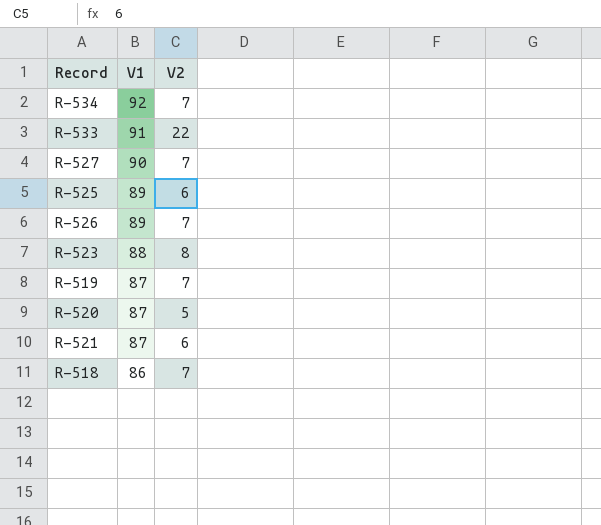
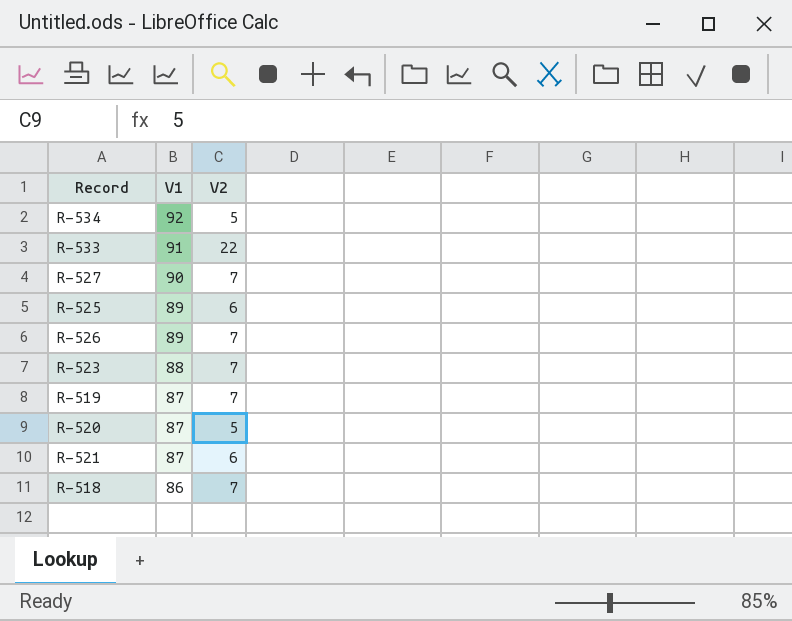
R-534 | V2: 7 -> 5
R-523 | V2: 8 -> 7

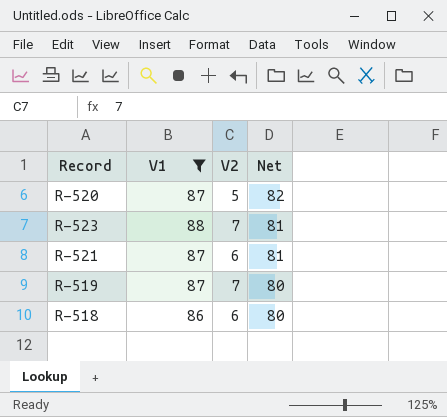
filter: none -> V1 <= 88
row order: V1 descending -> Net descending
column Net | formula: none -> [V1] - [V2]
R-518 | V2: 7 -> 6

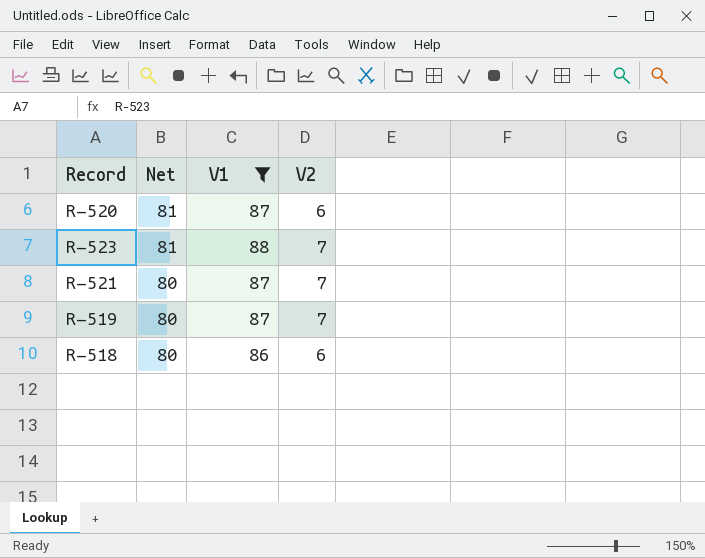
column Net | position: 4 -> 2
R-520 | Net: 82 -> 81
R-520 | V2: 5 -> 6
R-521 | Net: 81 -> 80
R-521 | V2: 6 -> 7

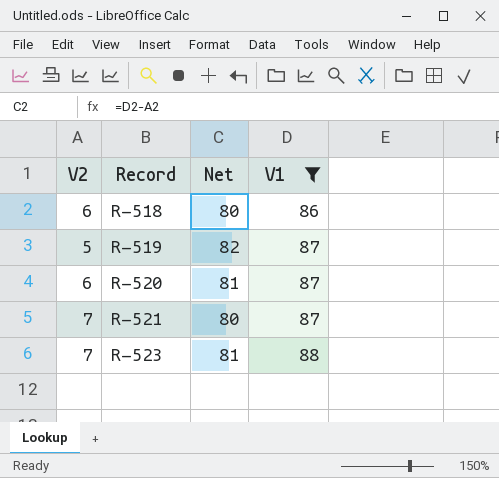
row order: Net descending -> Record ascending
column V2 | position: 4 -> 1
R-519 | V2: 7 -> 5
R-519 | Net: 80 -> 82

